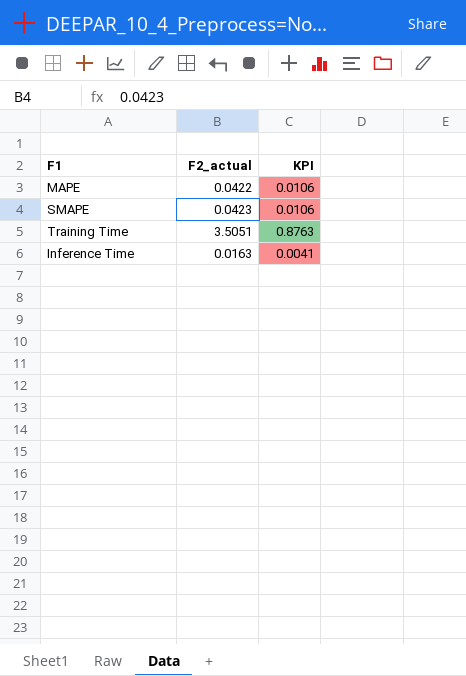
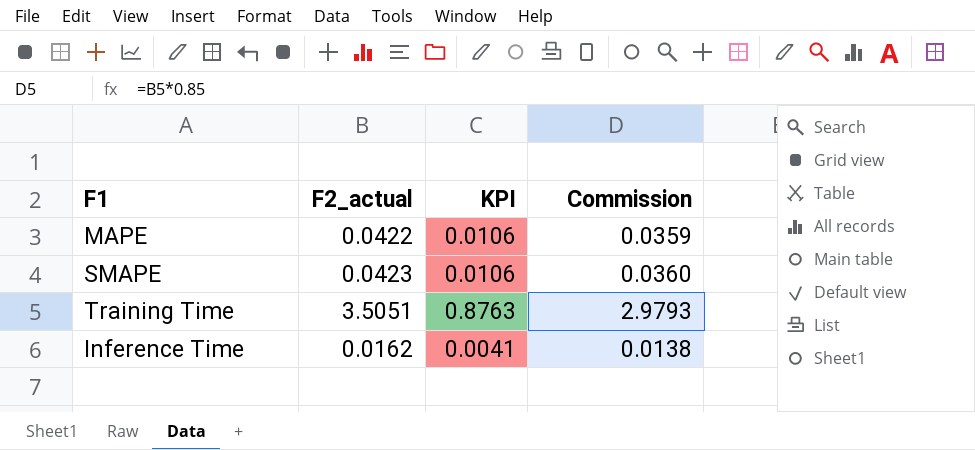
column Commission | formula: none -> [F2_actual] * 0.85
Inference Time | F2_actual: 0.0163 -> 0.0162

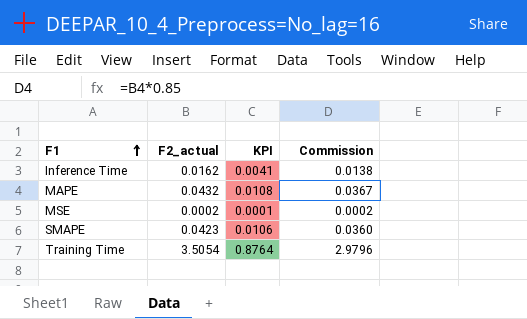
row order: none -> F1 ascending
MAPE | F2_actual: 0.0422 -> 0.0432
MAPE | KPI: 0.0106 -> 0.0108
MAPE | Commission: 0.0359 -> 0.0367
row MSE: none -> 0.0002 | 0.0001 | 0.0002
Training Time | F2_actual: 3.5051 -> 3.5054
Training Time | KPI: 0.8763 -> 0.8764
Training Time | Commission: 2.9793 -> 2.9796

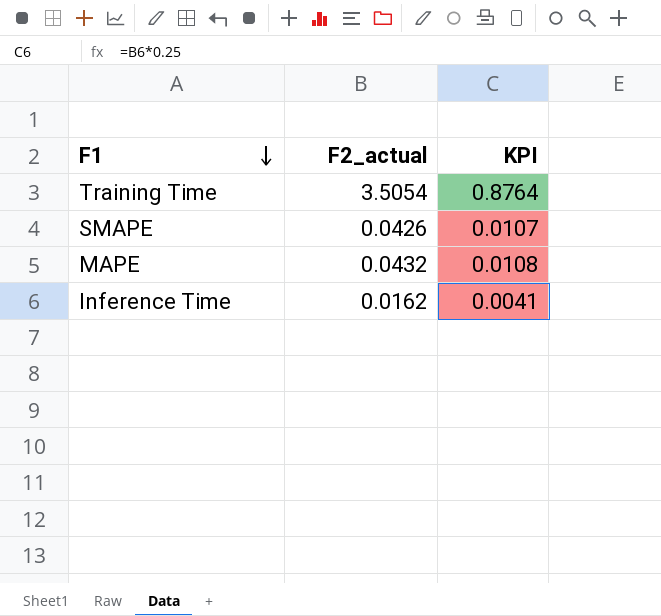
row order: F1 ascending -> F1 descending
column Commission | formula: [F2_actual] * 0.85 -> none
row MSE: 0.0002 | 0.0001 | 0.0002 -> none
SMAPE | F2_actual: 0.0423 -> 0.0426
SMAPE | KPI: 0.0106 -> 0.0107

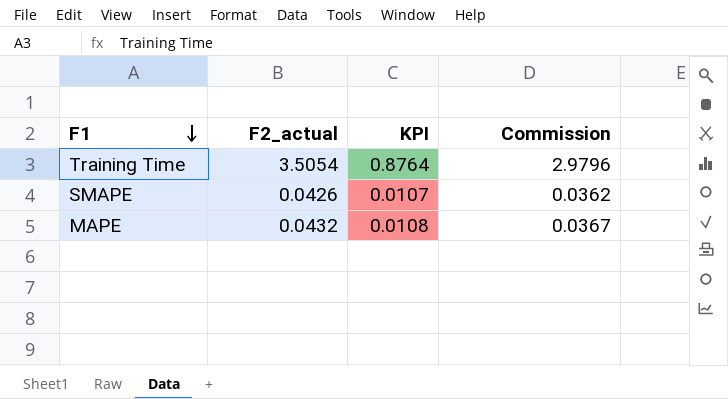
column Commission | formula: none -> [F2_actual] * 0.85
row Inference Time: 0.0162 | 0.0041 -> none

